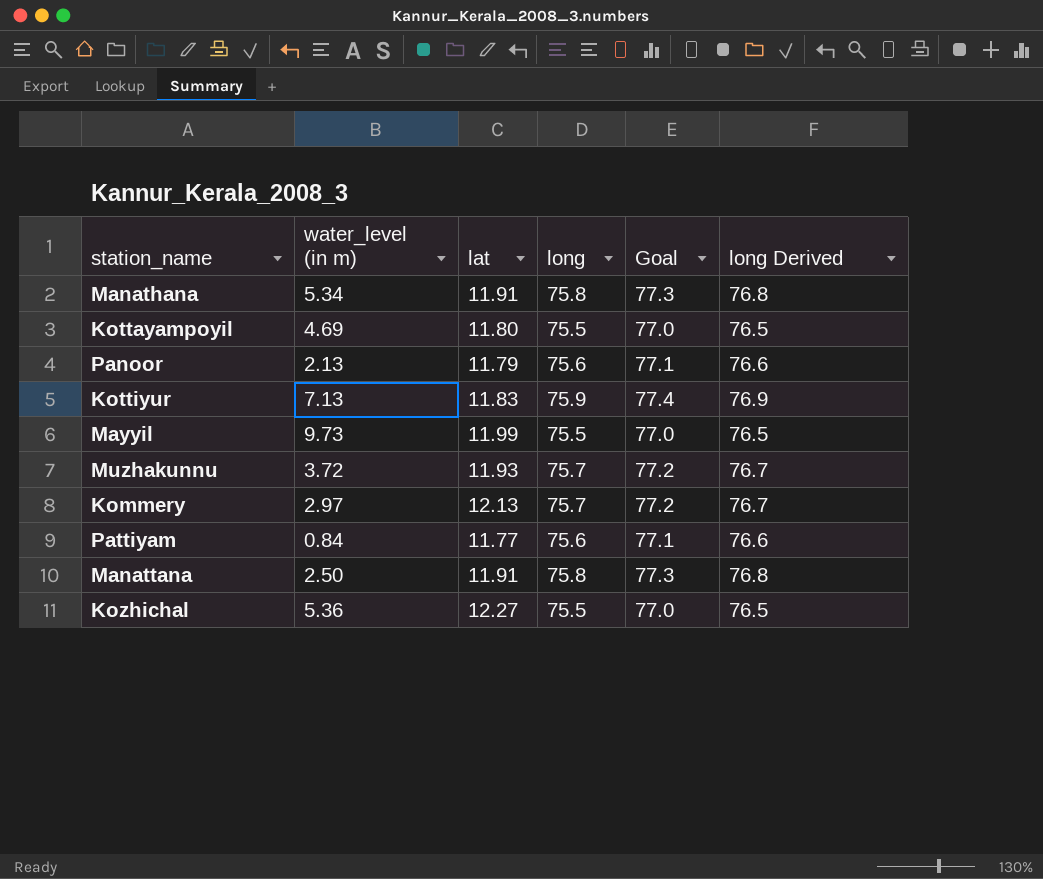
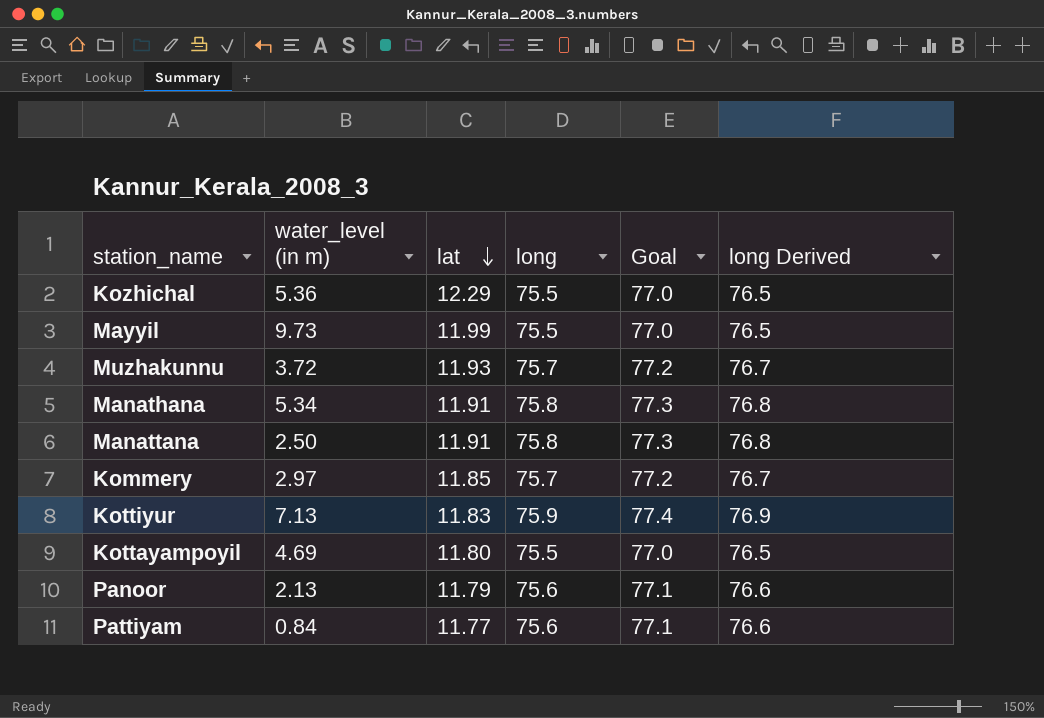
row order: none -> lat descending
Kozhichal | lat: 12.27 -> 12.29
Kommery | lat: 12.13 -> 11.85

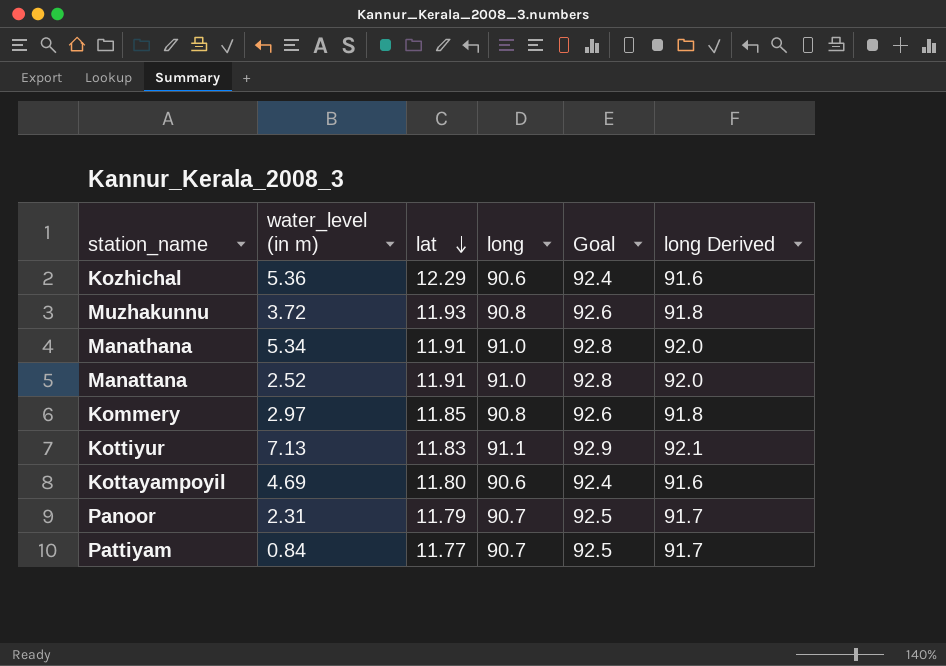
row Mayyil: 9.73 | 11.99 | 75.5 | 77.0 | 76.5 -> none
Kozhichal | long: 75.5 -> 90.6
Kozhichal | Goal: 77.0 -> 92.4
Kozhichal | long Derived: 76.5 -> 91.6
Muzhakunnu | long: 75.7 -> 90.8
Muzhakunnu | Goal: 77.2 -> 92.6
Muzhakunnu | long Derived: 76.7 -> 91.8
Manathana | long: 75.8 -> 91.0
Manathana | Goal: 77.3 -> 92.8
Manathana | long Derived: 76.8 -> 92.0
Manattana | water_level (in m): 2.50 -> 2.52
Manattana | long: 75.8 -> 91.0
Manattana | Goal: 77.3 -> 92.8
Manattana | long Derived: 76.8 -> 92.0
Kommery | long: 75.7 -> 90.8
Kommery | Goal: 77.2 -> 92.6
Kommery | long Derived: 76.7 -> 91.8
Kottiyur | long: 75.9 -> 91.1
Kottiyur | Goal: 77.4 -> 92.9
Kottiyur | long Derived: 76.9 -> 92.1
Kottayampoyil | long: 75.5 -> 90.6
Kottayampoyil | Goal: 77.0 -> 92.4
Kottayampoyil | long Derived: 76.5 -> 91.6
Panoor | water_level (in m): 2.13 -> 2.31
Panoor | long: 75.6 -> 90.7
Panoor | Goal: 77.1 -> 92.5
Panoor | long Derived: 76.6 -> 91.7
Pattiyam | long: 75.6 -> 90.7
Pattiyam | Goal: 77.1 -> 92.5
Pattiyam | long Derived: 76.6 -> 91.7

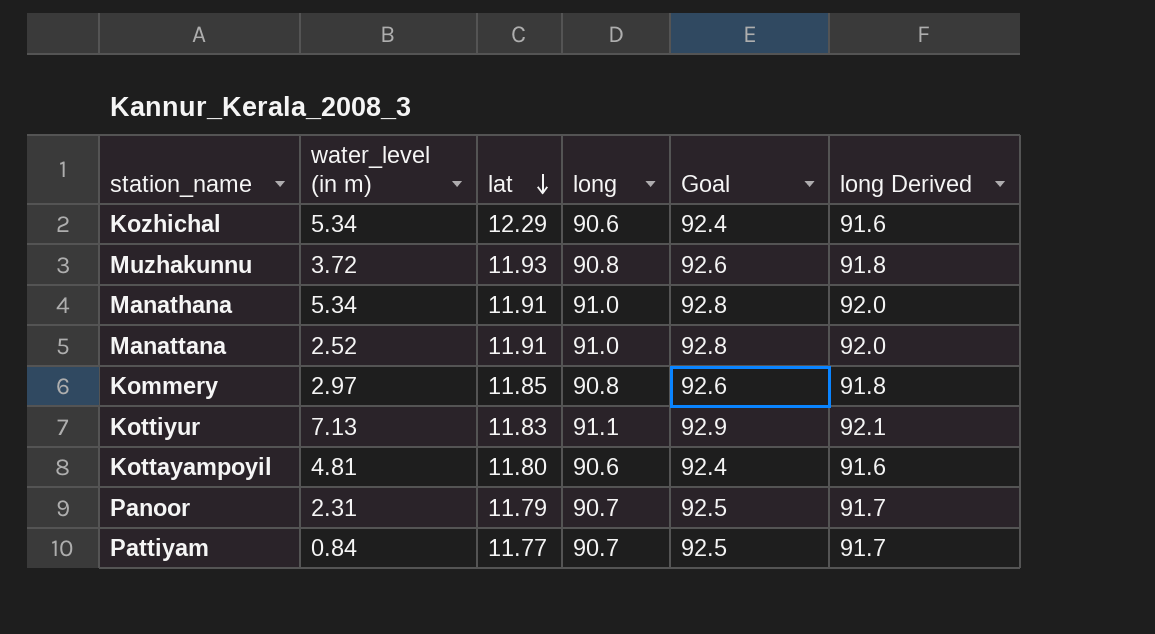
Kozhichal | water_level (in m): 5.36 -> 5.34
Kottayampoyil | water_level (in m): 4.69 -> 4.81

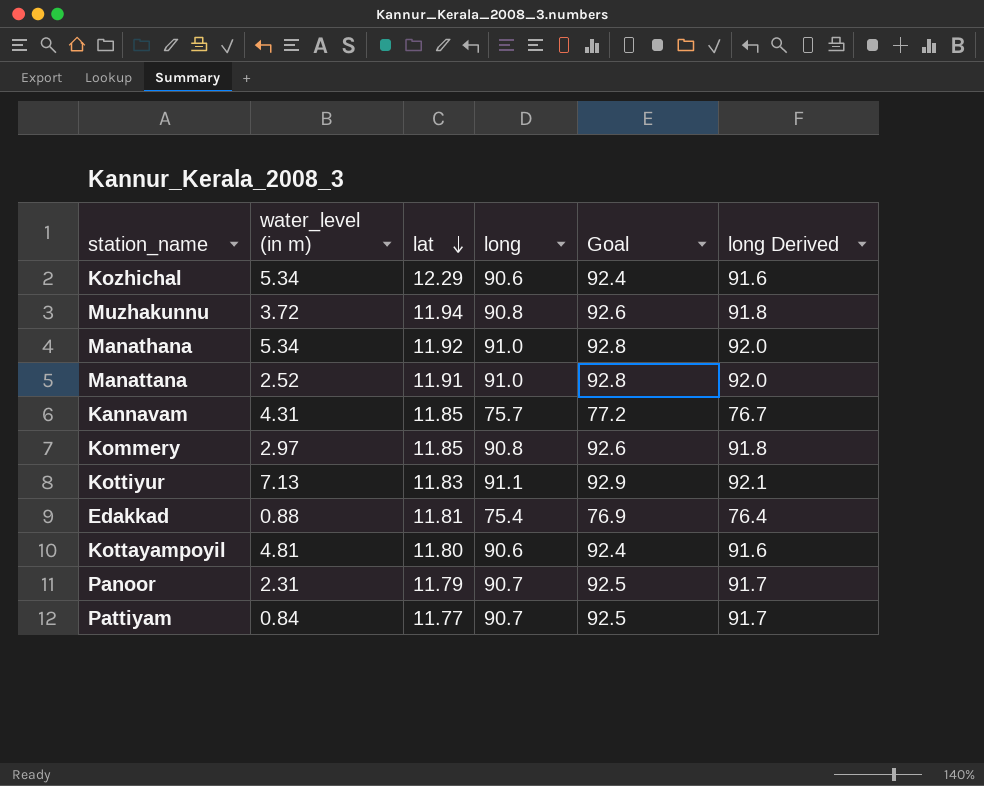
Muzhakunnu | lat: 11.93 -> 11.94
Manathana | lat: 11.91 -> 11.92
row Kannavam: none -> 4.31 | 11.85 | 75.7 | 77.2 | 76.7
row Edakkad: none -> 0.88 | 11.81 | 75.4 | 76.9 | 76.4

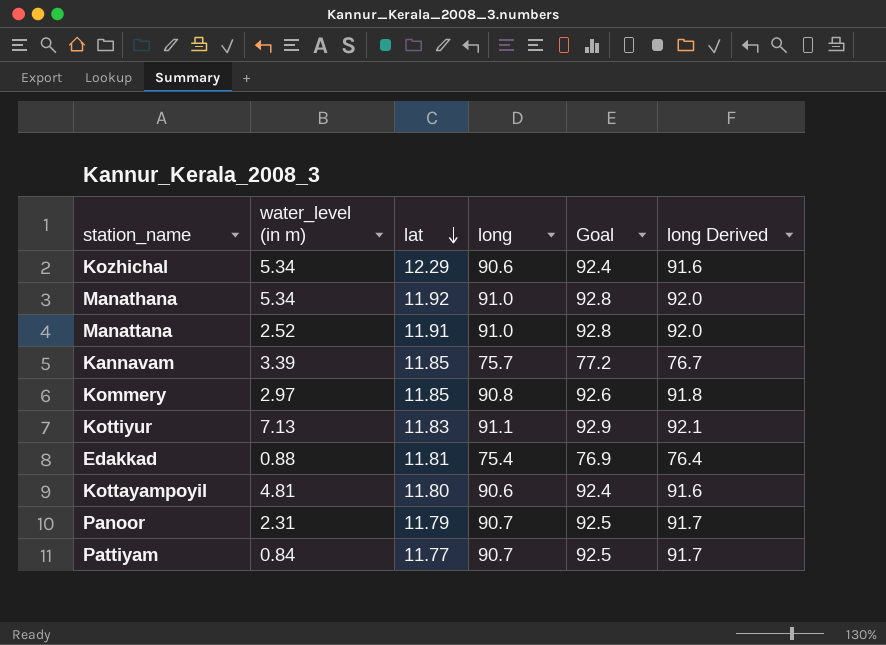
row Muzhakunnu: 3.72 | 11.94 | 90.8 | 92.6 | 91.8 -> none
Kannavam | water_level (in m): 4.31 -> 3.39

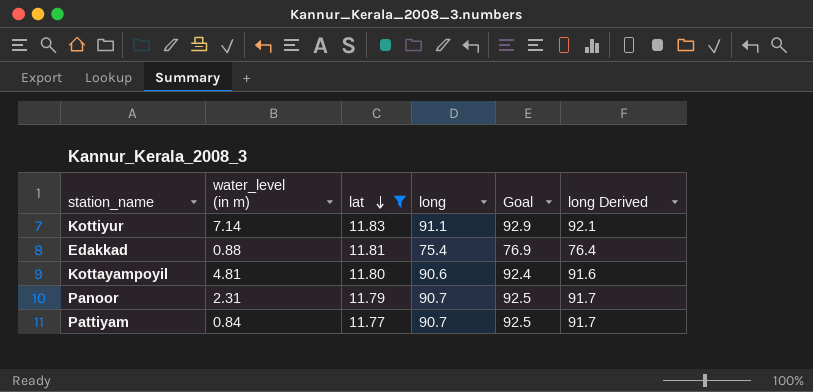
filter: none -> lat <= 11.83
Kottiyur | water_level (in m): 7.13 -> 7.14

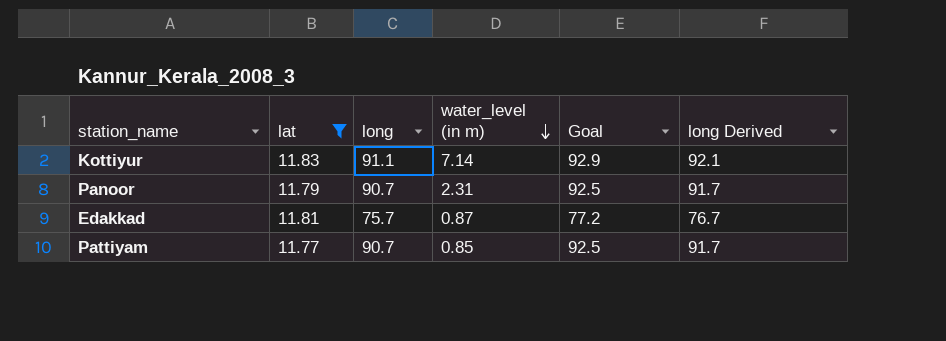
row order: lat descending -> water_level (in m) descending
column water_level (in m) | position: 2 -> 4
row Kottayampoyil: 4.81 | 11.80 | 90.6 | 92.4 | 91.6 -> none
Edakkad | long: 75.4 -> 75.7
Edakkad | water_level (in m): 0.88 -> 0.87
Edakkad | Goal: 76.9 -> 77.2
Edakkad | long Derived: 76.4 -> 76.7
Pattiyam | water_level (in m): 0.84 -> 0.85

